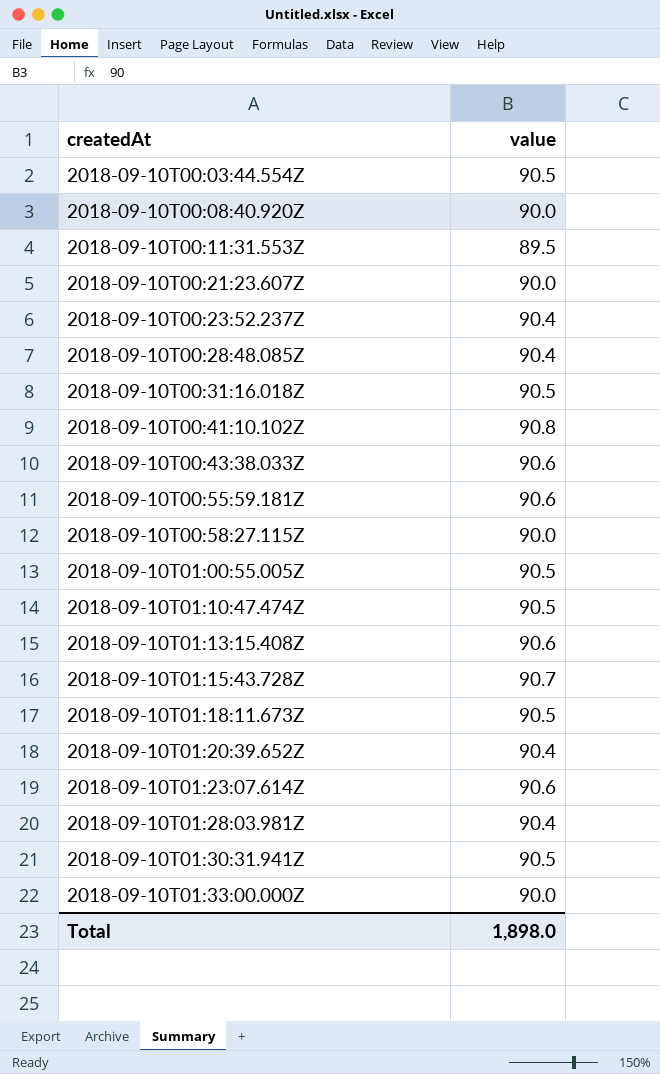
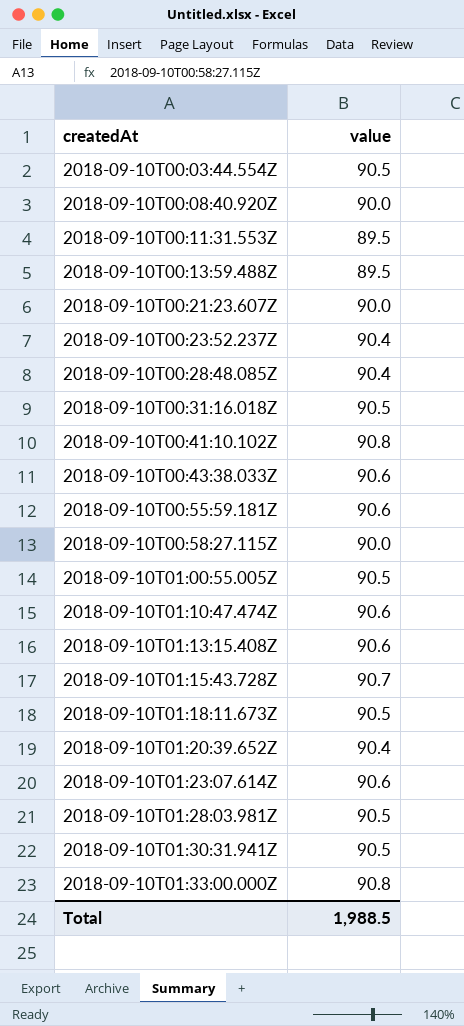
row 2018-09-10T00:13:59.488Z: none -> 89.5
2018-09-10T01:10:47.474Z | value: 90.5 -> 90.6
2018-09-10T01:28:03.981Z | value: 90.4 -> 90.5
2018-09-10T01:33:00.000Z | value: 90.0 -> 90.8
Total | value: 1,898.0 -> 1,988.5

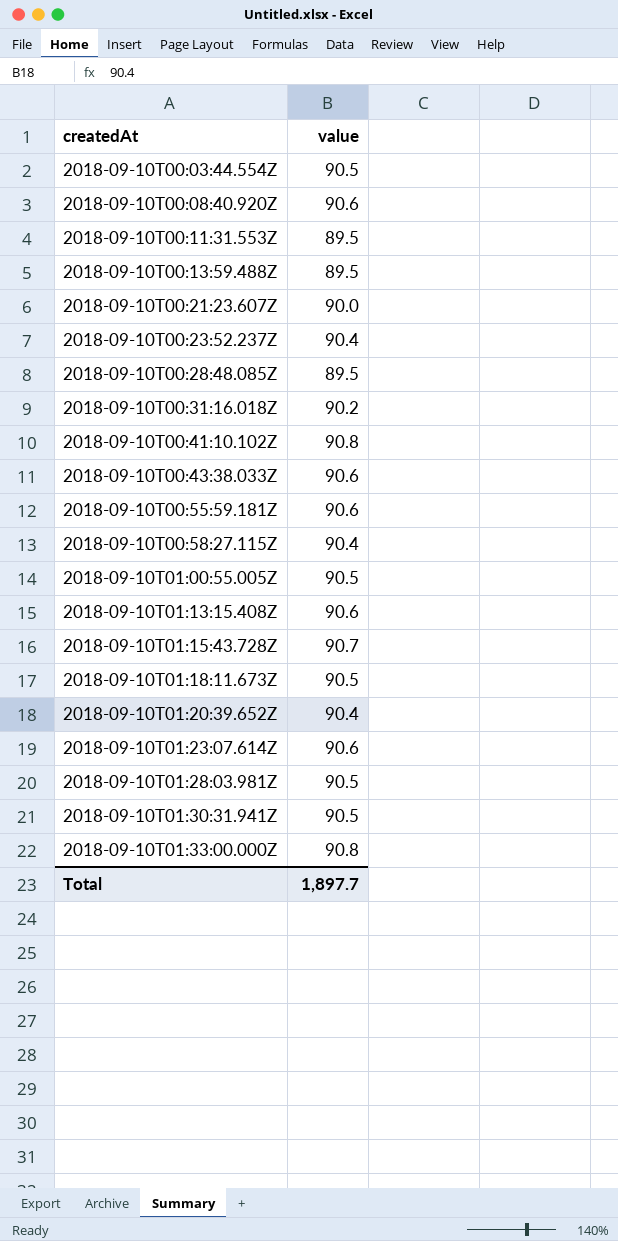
row 2018-09-10T01:10:47.474Z: 90.6 -> none
2018-09-10T00:08:40.920Z | value: 90.0 -> 90.6
2018-09-10T00:28:48.085Z | value: 90.4 -> 89.5
2018-09-10T00:31:16.018Z | value: 90.5 -> 90.2
2018-09-10T00:58:27.115Z | value: 90.0 -> 90.4
Total | value: 1,988.5 -> 1,897.7

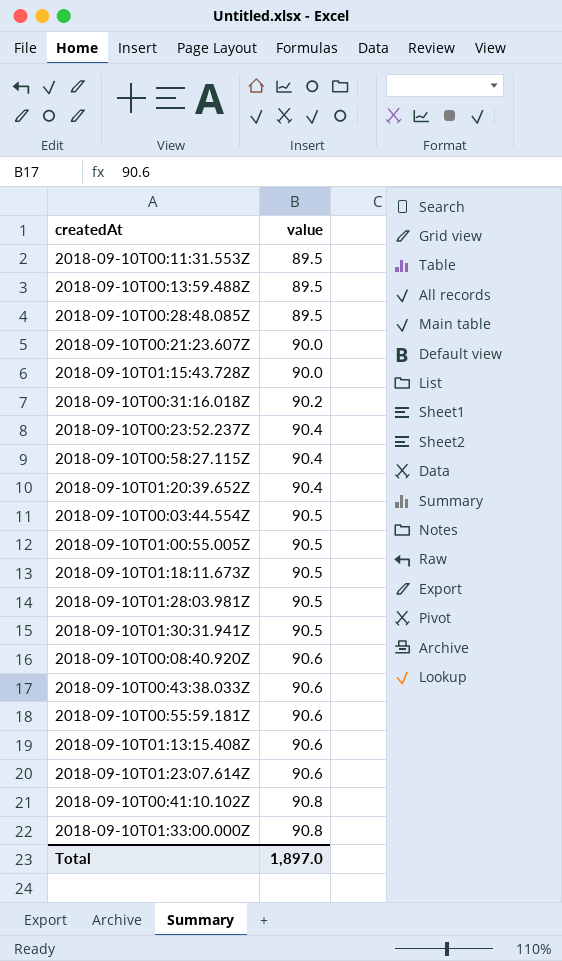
row order: createdAt ascending -> value ascending
2018-09-10T01:15:43.728Z | value: 90.7 -> 90.0
Total | value: 1,897.7 -> 1,897.0

